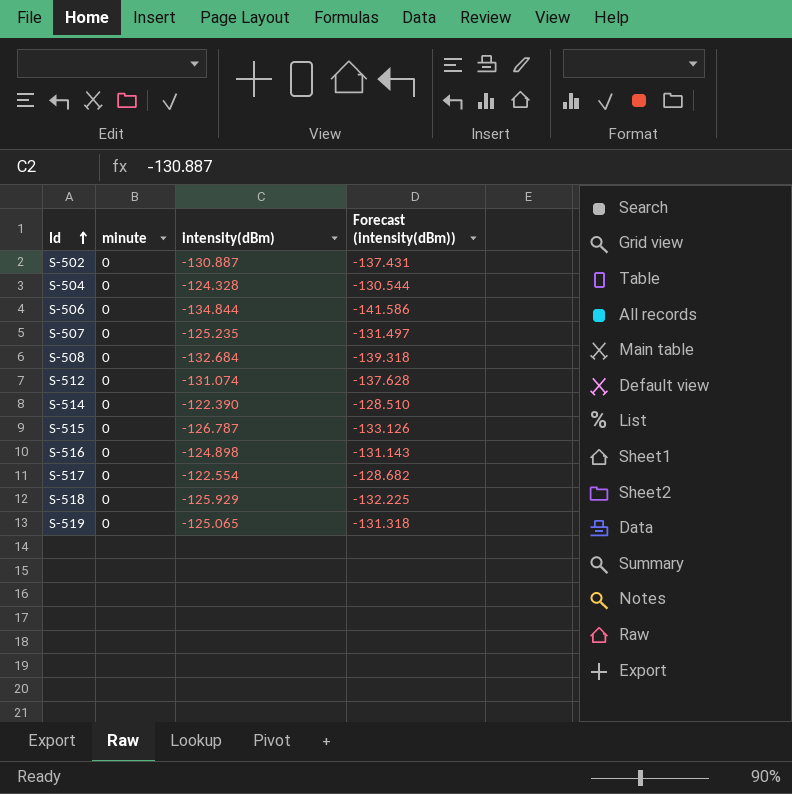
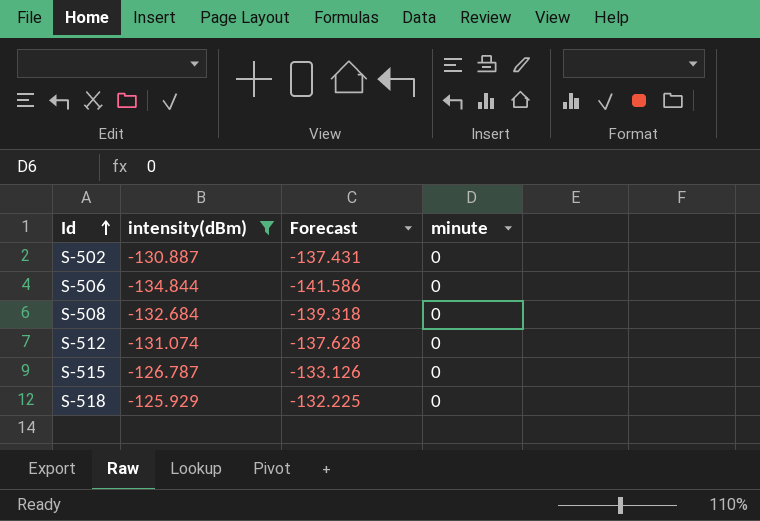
filter: none -> intensity(dBm) <= -125.929
column name: Forecast (intensity(dBm)) -> Forecast
column minute | position: 2 -> 4

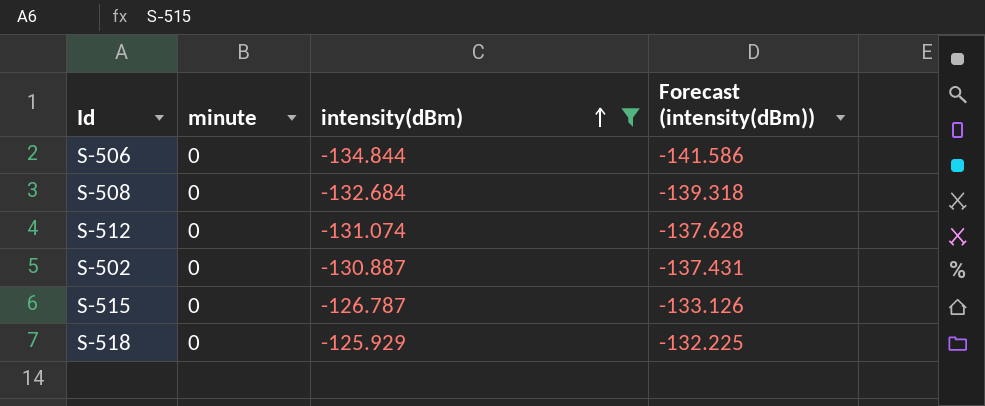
row order: Id ascending -> intensity(dBm) ascending
column minute | position: 4 -> 2
column name: Forecast -> Forecast (intensity(dBm))

